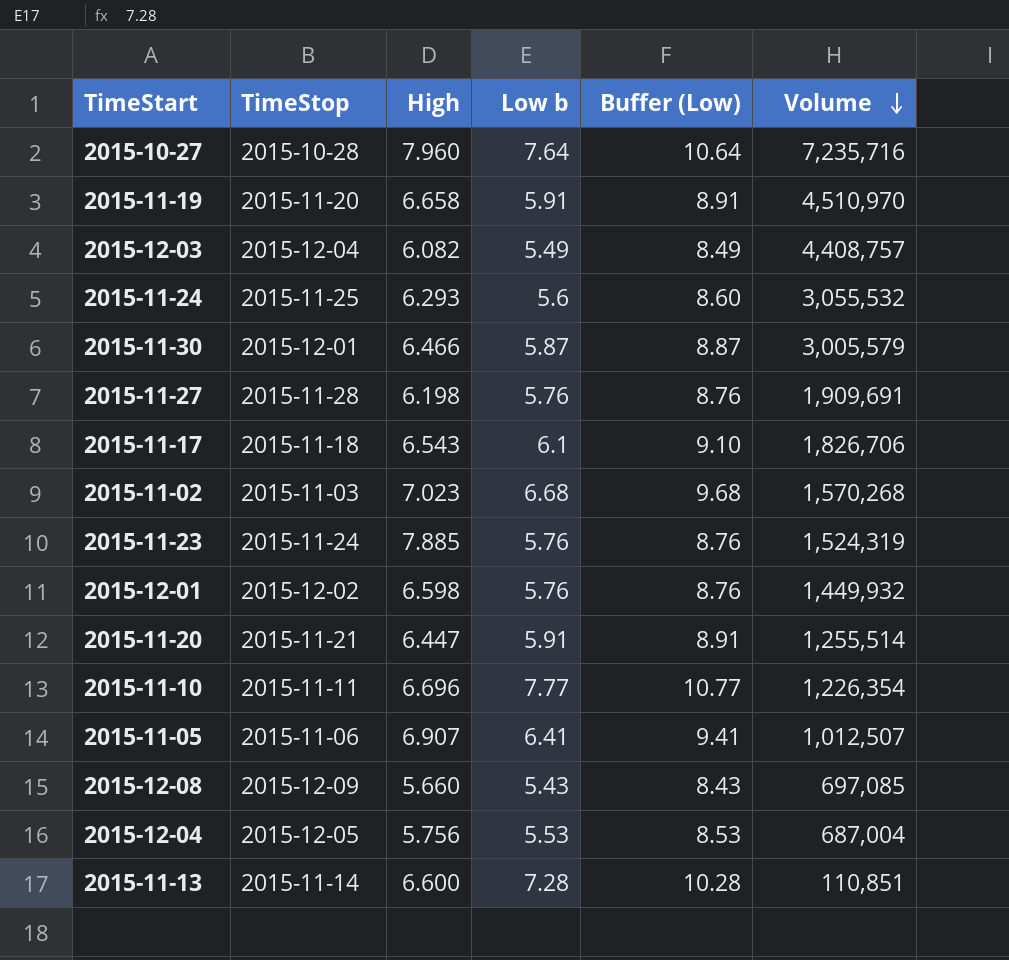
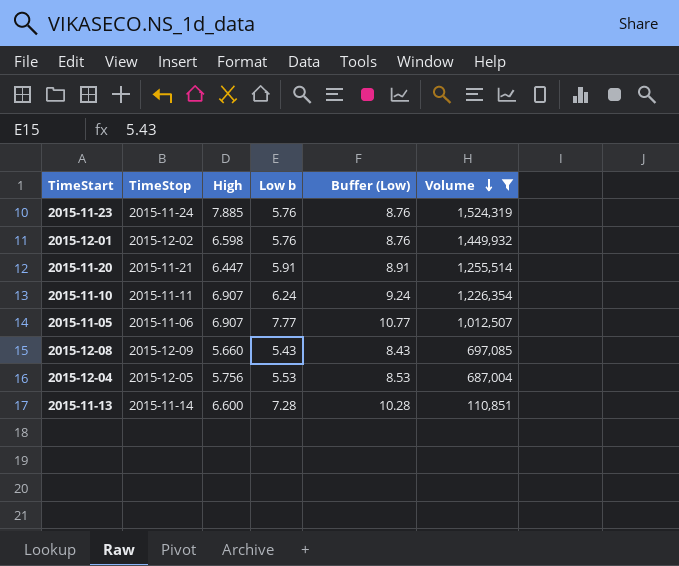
filter: none -> Volume <= 1,524,319
2015-11-10 | High: 6.696 -> 6.907
2015-11-10 | Low b: 7.77 -> 6.24
2015-11-10 | Buffer (Low): 10.77 -> 9.24
2015-11-05 | Low b: 6.41 -> 7.77
2015-11-05 | Buffer (Low): 9.41 -> 10.77

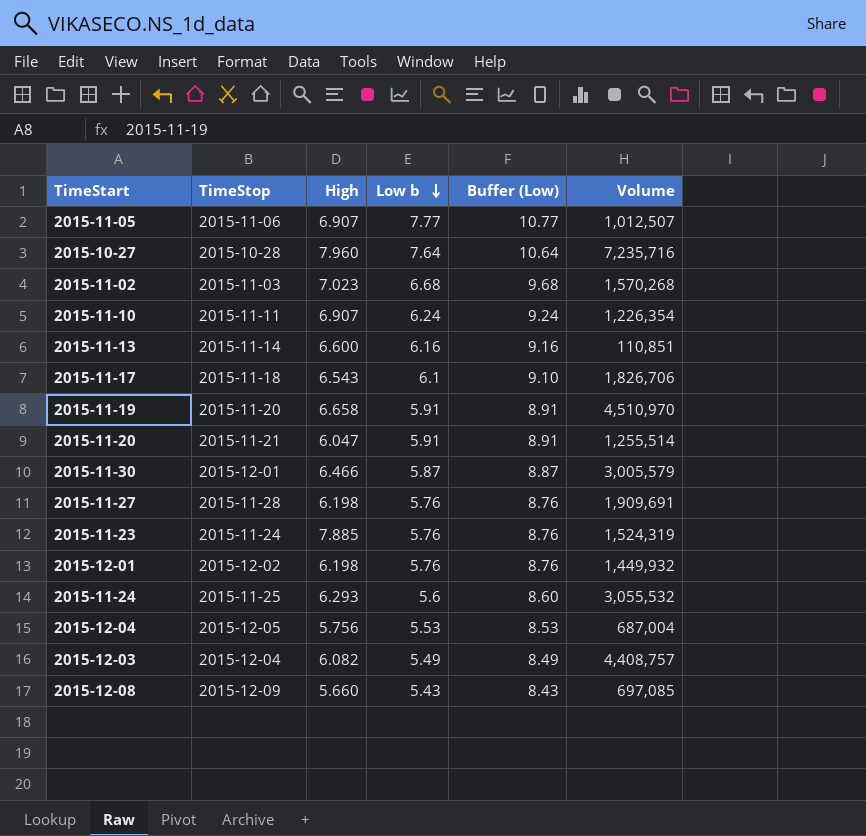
filter: Volume <= 1,524,319 -> none
row order: Volume descending -> Low b descending
2015-11-13 | Low b: 7.28 -> 6.16
2015-11-13 | Buffer (Low): 10.28 -> 9.16
2015-11-20 | High: 6.447 -> 6.047
2015-12-01 | High: 6.598 -> 6.198

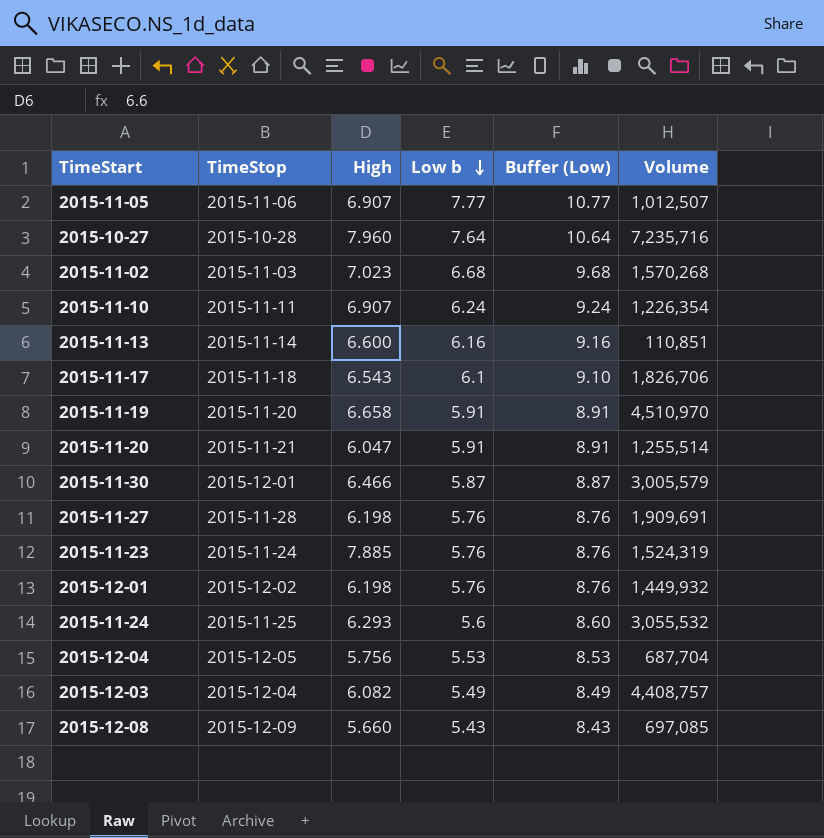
2015-12-04 | Volume: 687,004 -> 687,704

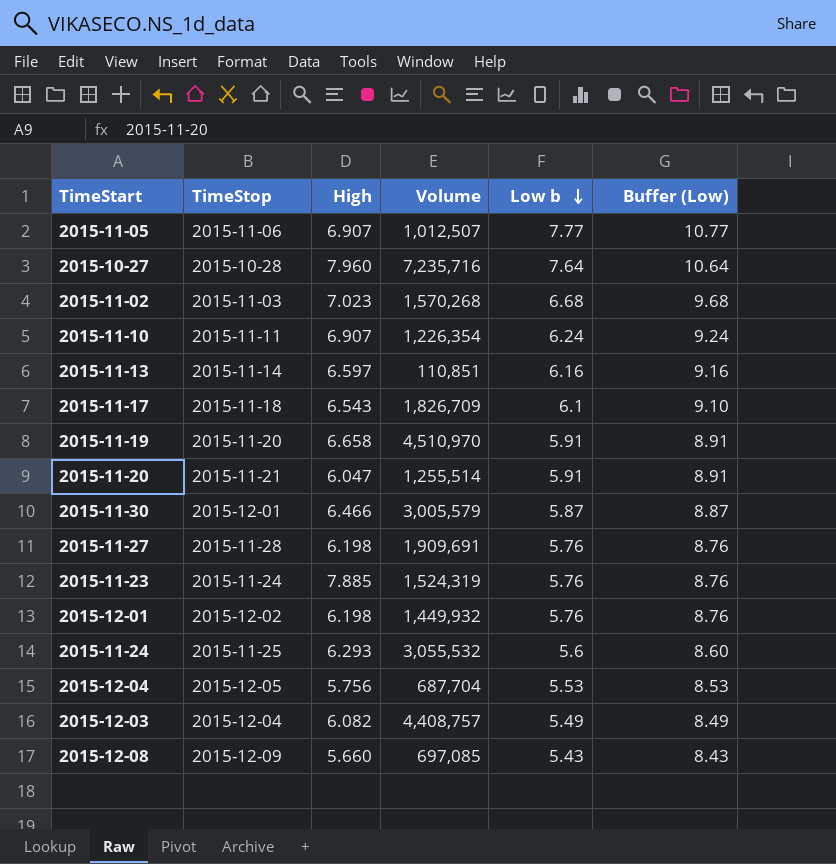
column Volume | position: 6 -> 4
2015-11-13 | High: 6.600 -> 6.597
2015-11-17 | Volume: 1,826,706 -> 1,826,709

